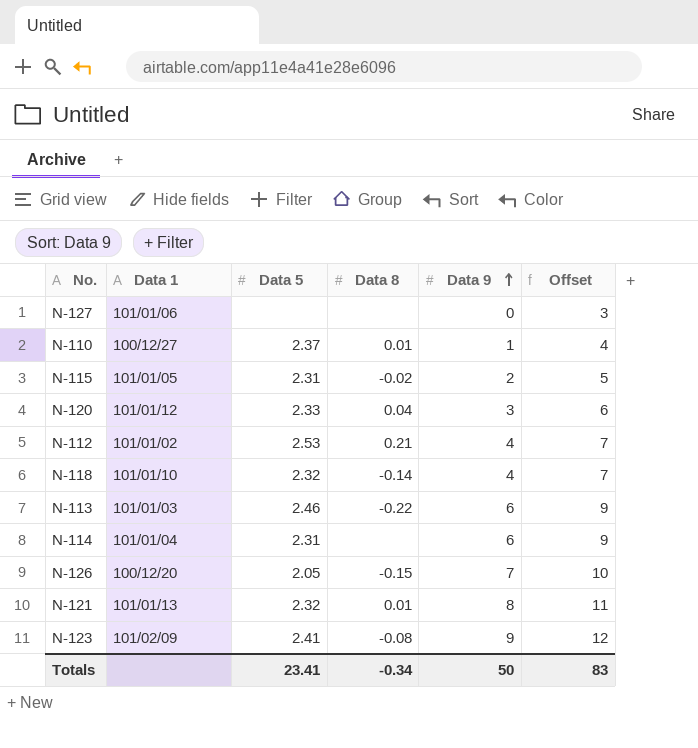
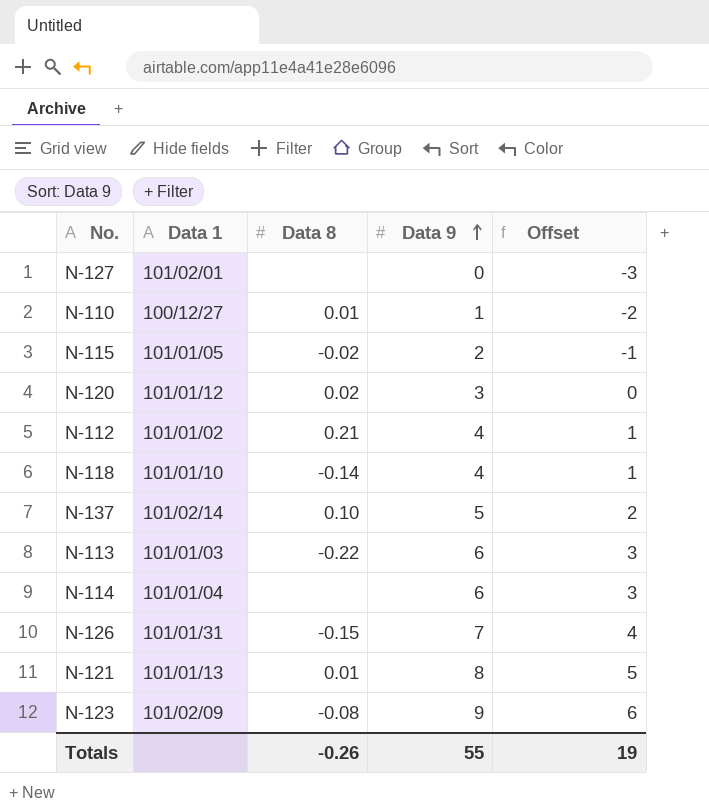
column Data 5 | position: 3 -> none
column Offset | formula: [Data 9] + 3 -> [Data 9] - 3
N-127 | Data 1: 101/01/06 -> 101/02/01
N-120 | Data 8: 0.04 -> 0.02
row N-137: none -> 101/02/14 | 0.10 | 5 | 2
N-126 | Data 1: 100/12/20 -> 101/01/31
Totals | Data 8: -0.34 -> -0.26
Totals | Data 9: 50 -> 55
Totals | Offset: 83 -> 19

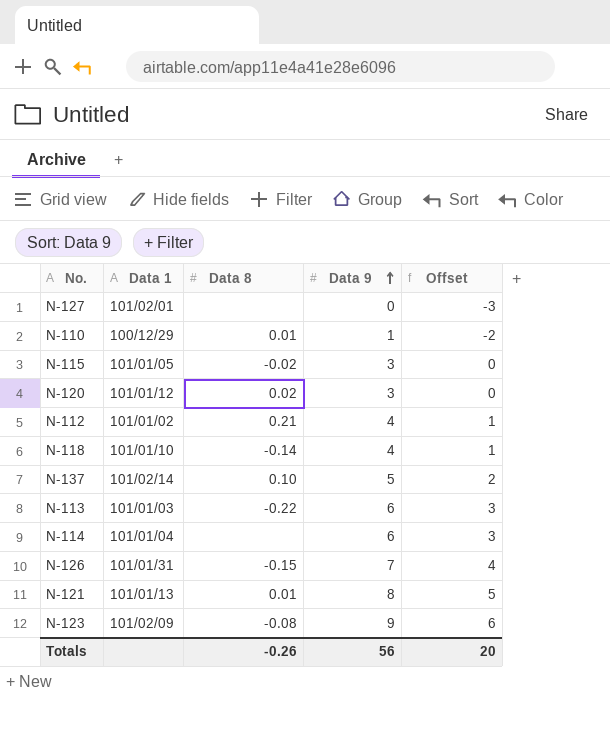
N-110 | Data 1: 100/12/27 -> 100/12/29
N-115 | Data 9: 2 -> 3
N-115 | Offset: -1 -> 0
Totals | Data 9: 55 -> 56
Totals | Offset: 19 -> 20

